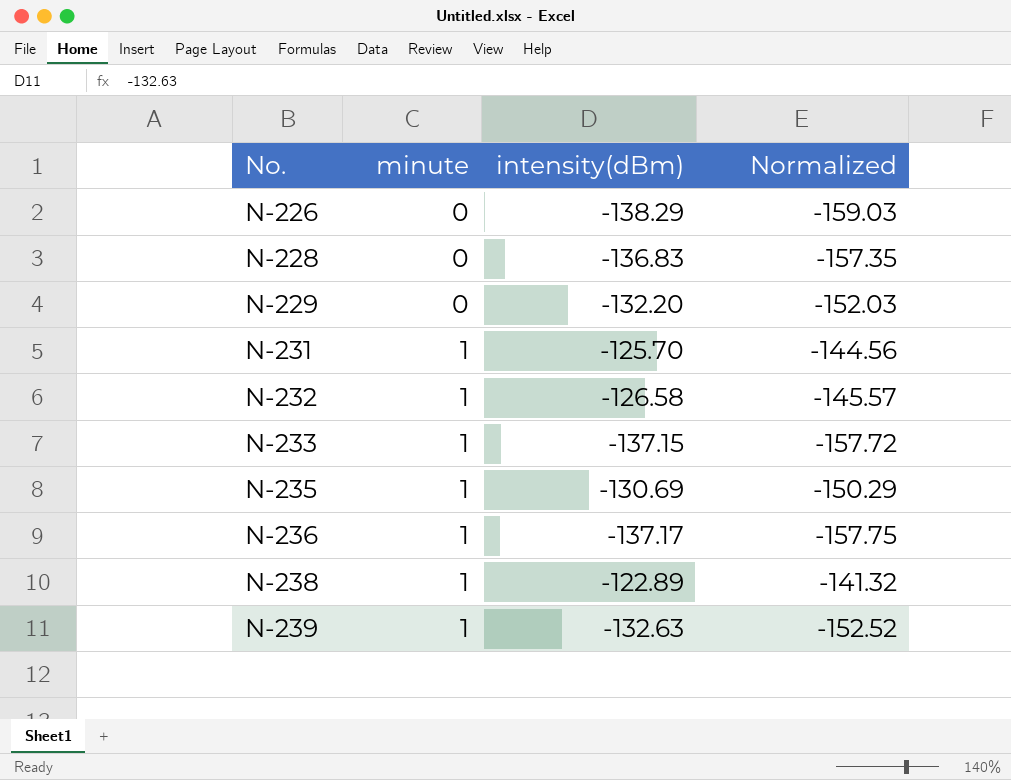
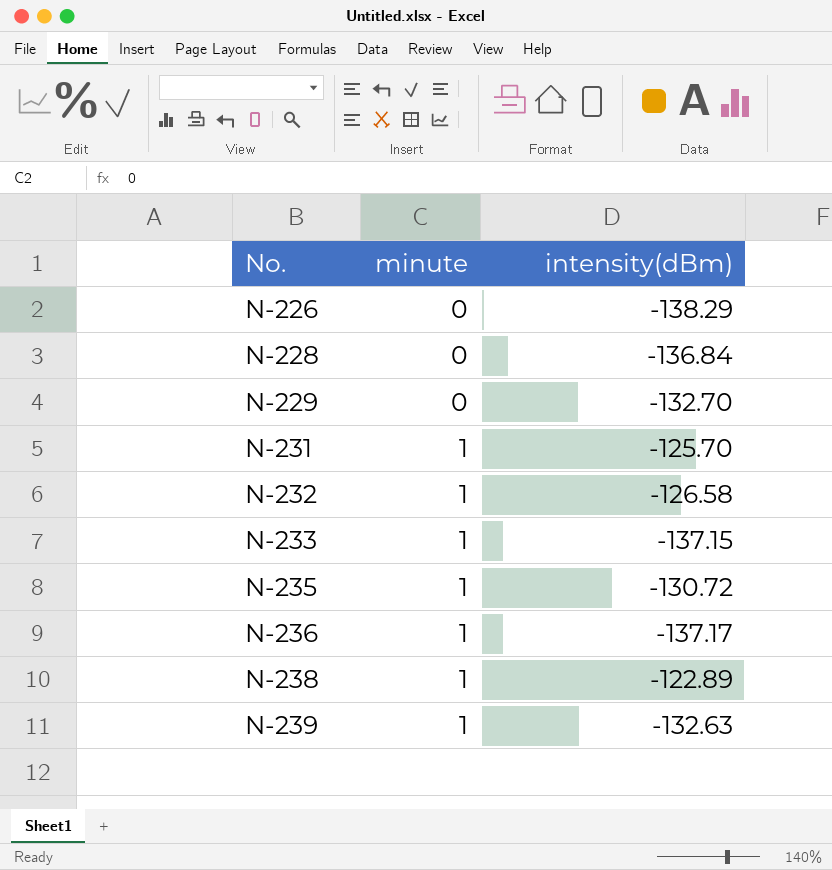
column Normalized | formula: [intensity(dBm)] * 1.15 -> none
N-228 | intensity(dBm): -136.83 -> -136.84
N-229 | intensity(dBm): -132.20 -> -132.70
N-235 | intensity(dBm): -130.69 -> -130.72

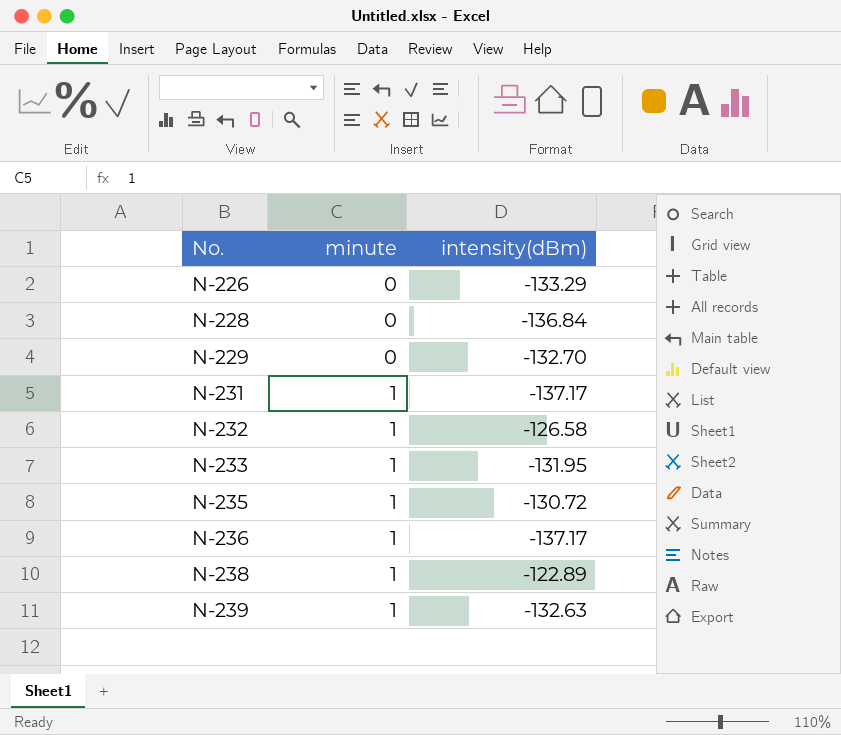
N-226 | intensity(dBm): -138.29 -> -133.29
N-231 | intensity(dBm): -125.70 -> -137.17
N-233 | intensity(dBm): -137.15 -> -131.95

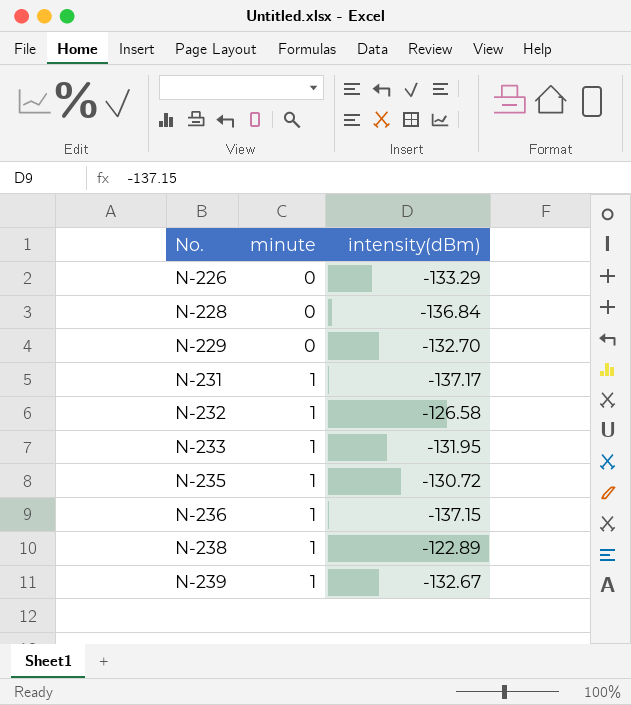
N-236 | intensity(dBm): -137.17 -> -137.15
N-239 | intensity(dBm): -132.63 -> -132.67

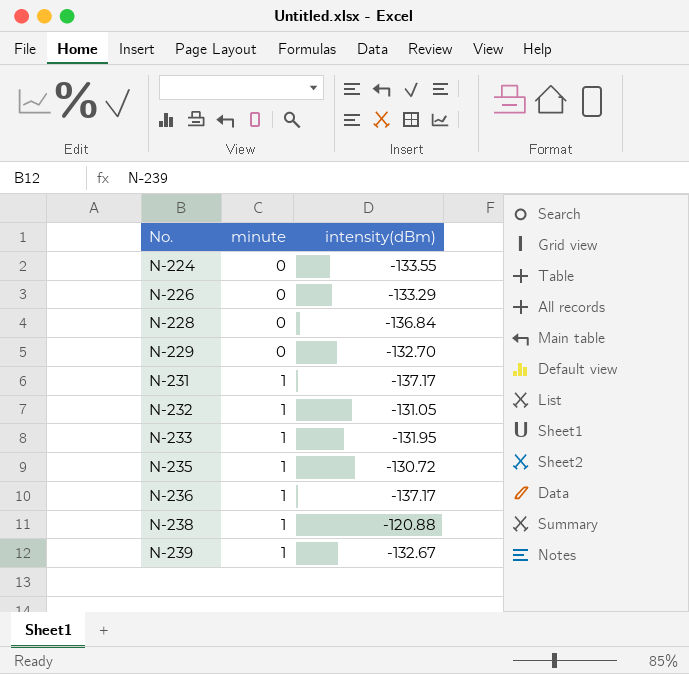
row N-224: none -> 0 | -133.55
N-232 | intensity(dBm): -126.58 -> -131.05
N-236 | intensity(dBm): -137.15 -> -137.17
N-238 | intensity(dBm): -122.89 -> -120.88

